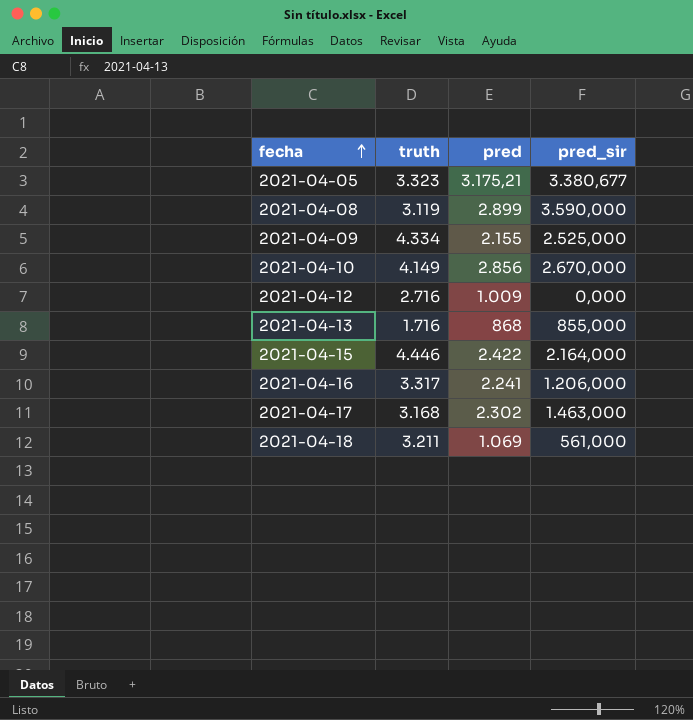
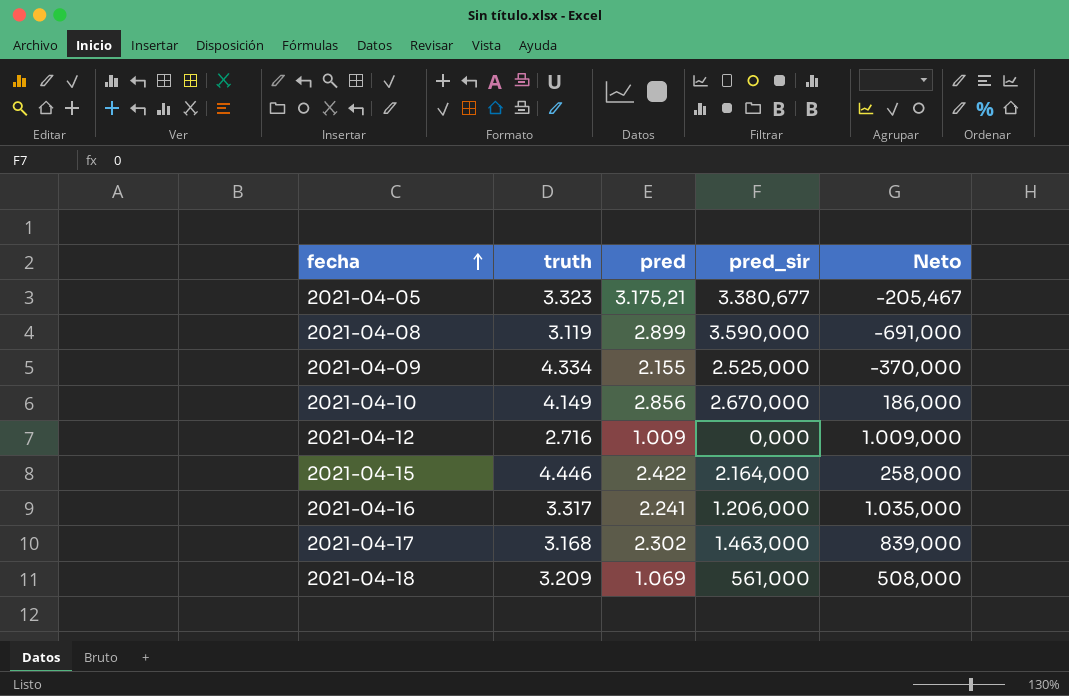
column Neto | formula: none -> [pred] - [pred_sir]
row 2021-04-13: 1.716 | 868 | 855,000 -> none
2021-04-18 | truth: 3.211 -> 3.209

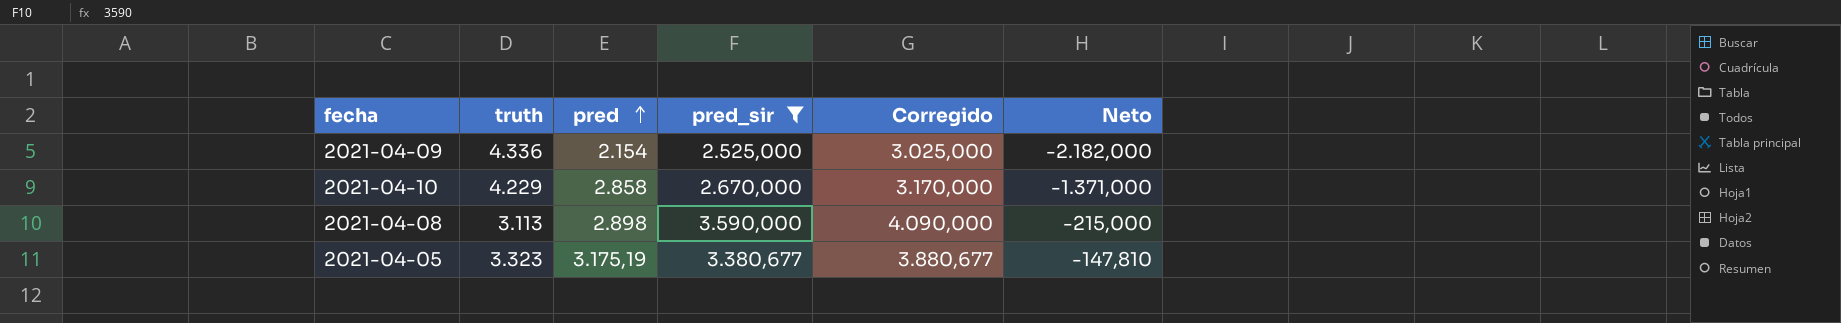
filter: none -> pred_sir >= 2.525,000
row order: fecha ascending -> pred ascending
column Corregido | formula: none -> [pred_sir] + 500
column Neto | formula: [pred] - [pred_sir] -> [pred] - [truth]
2021-04-09 | truth: 4.334 -> 4.336
2021-04-09 | pred: 2.155 -> 2.154
2021-04-10 | truth: 4.149 -> 4.229
2021-04-10 | pred: 2.856 -> 2.858
2021-04-08 | truth: 3.119 -> 3.113
2021-04-08 | pred: 2.899 -> 2.898
2021-04-05 | pred: 3.175,21 -> 3.175,19

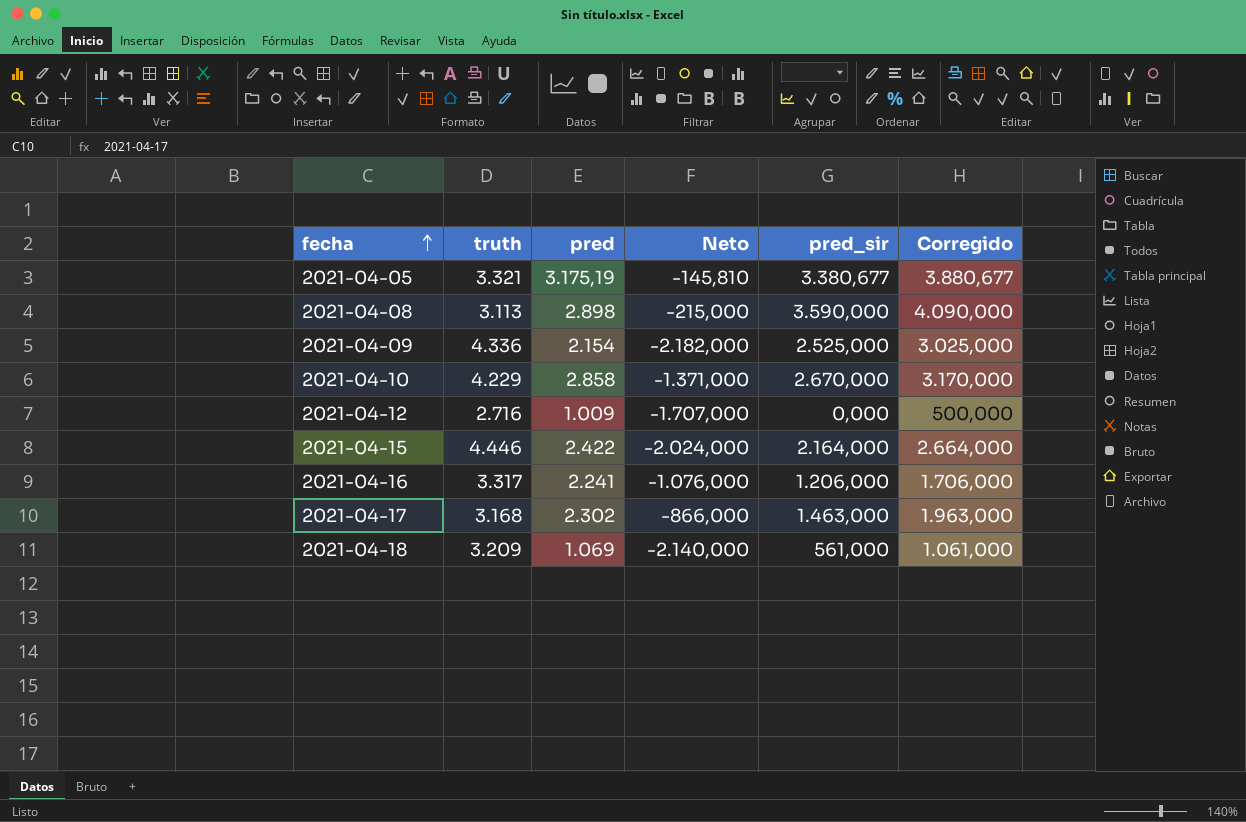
filter: pred_sir >= 2.525,000 -> none
row order: pred ascending -> fecha ascending
column Neto | position: 6 -> 4
2021-04-05 | truth: 3.323 -> 3.321
2021-04-05 | Neto: -147,810 -> -145,810

